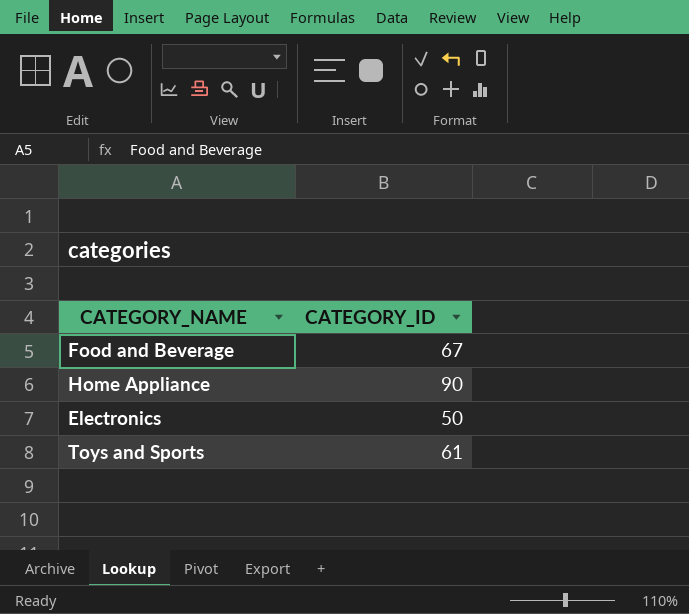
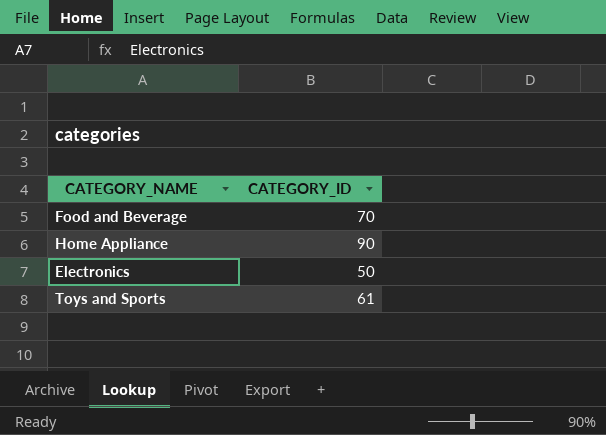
Food and Beverage | CATEGORY_ID: 67 -> 70

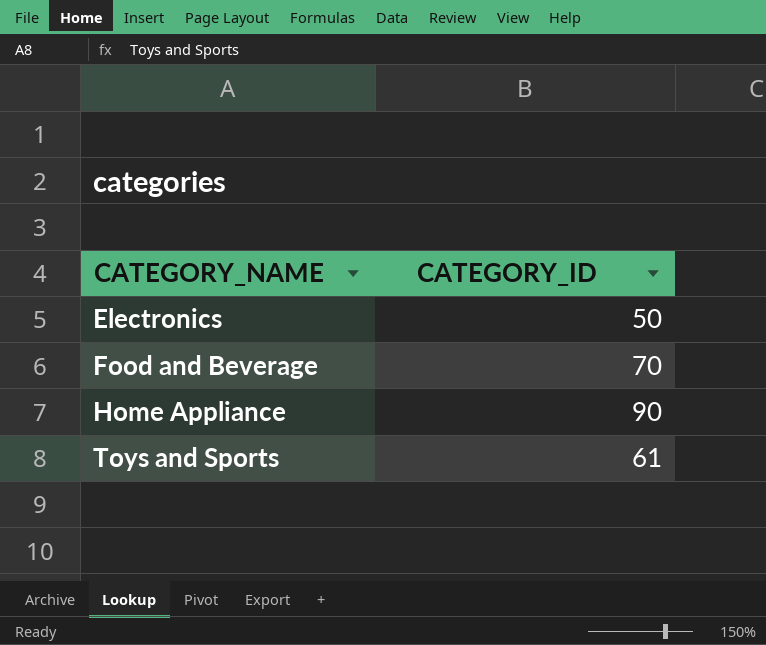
row order: none -> CATEGORY_NAME ascending

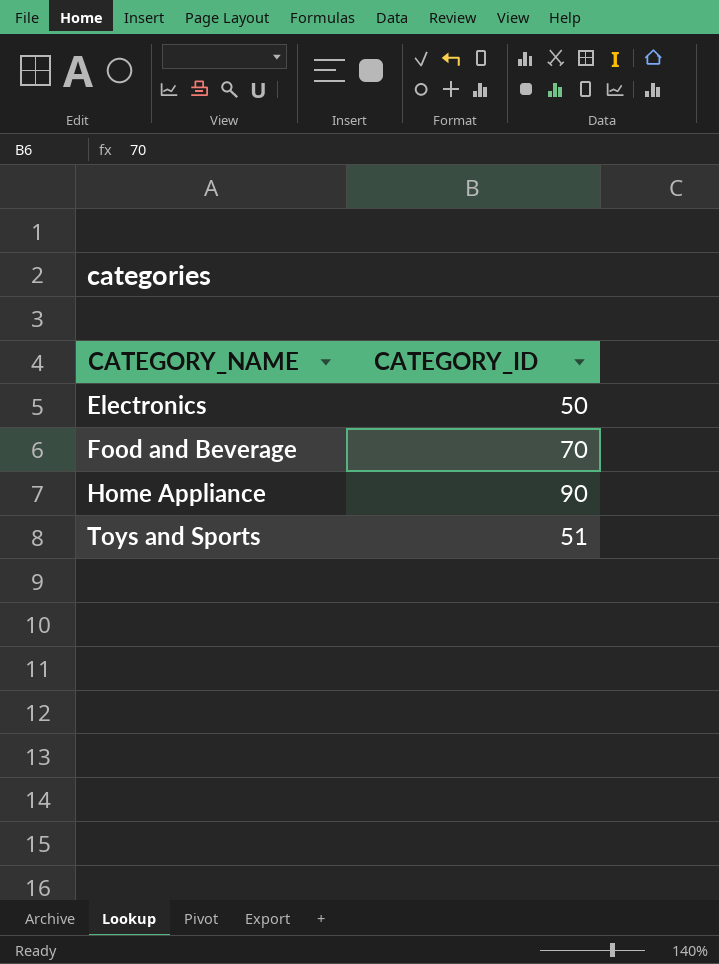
Toys and Sports | CATEGORY_ID: 61 -> 51

